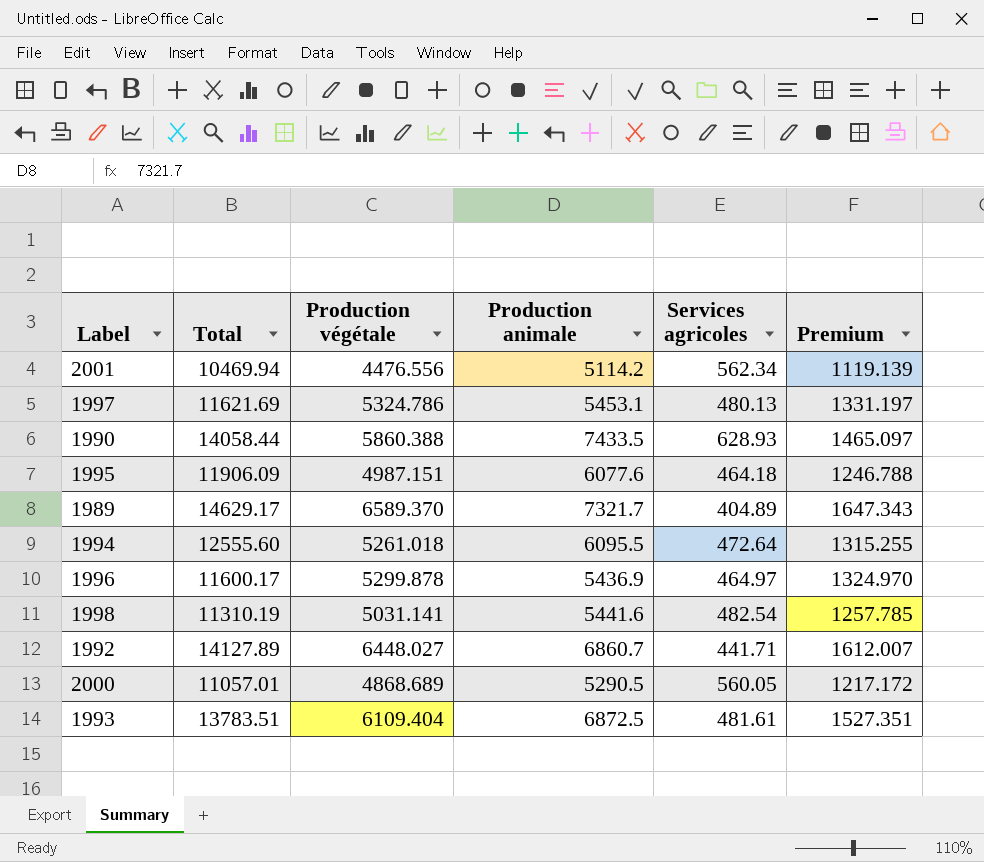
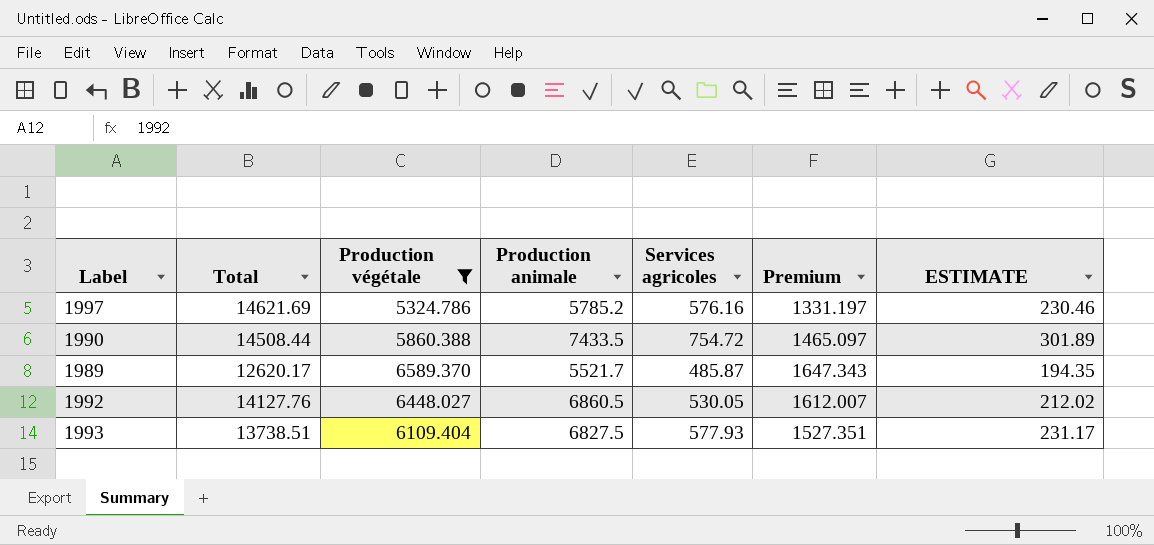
filter: none -> Production végétale >= 5324.786
column ESTIMATE | formula: none -> [Services agricoles] * 0.4
1997 | Total: 11621.69 -> 14621.69
1997 | Production animale: 5453.1 -> 5785.2
1997 | Services agricoles: 480.13 -> 576.16
1990 | Total: 14058.44 -> 14508.44
1990 | Services agricoles: 628.93 -> 754.72
1989 | Total: 14629.17 -> 12620.17
1989 | Production animale: 7321.7 -> 5521.7
1989 | Services agricoles: 404.89 -> 485.87
1992 | Total: 14127.89 -> 14127.76
1992 | Production animale: 6860.7 -> 6860.5
1992 | Services agricoles: 441.71 -> 530.05
1993 | Total: 13783.51 -> 13738.51
1993 | Production animale: 6872.5 -> 6827.5
1993 | Services agricoles: 481.61 -> 577.93

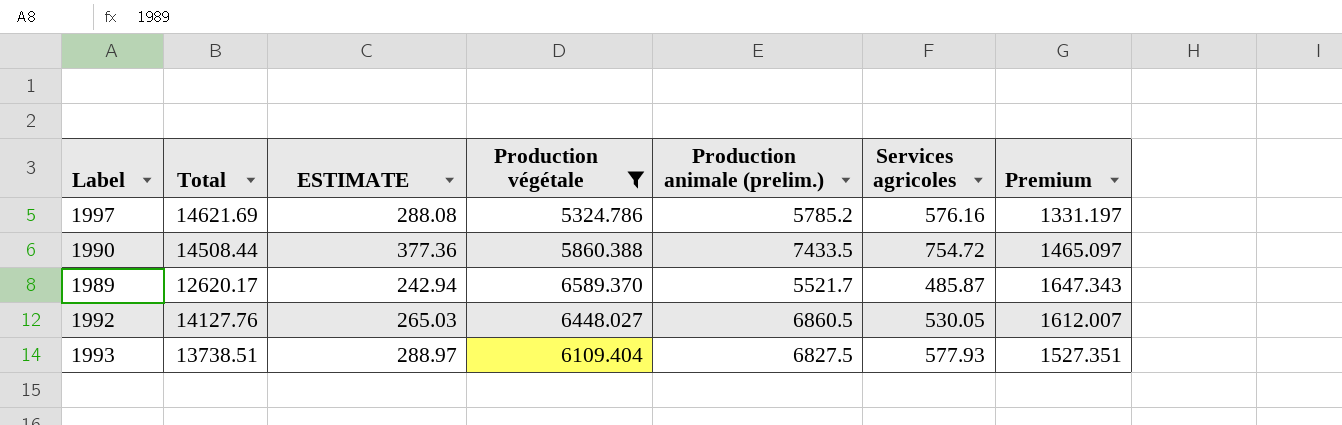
column ESTIMATE | formula: [Services agricoles] * 0.4 -> [Services agricoles] * 0.5
column ESTIMATE | position: 7 -> 3
column name: Production animale -> Production animale (prelim.)

